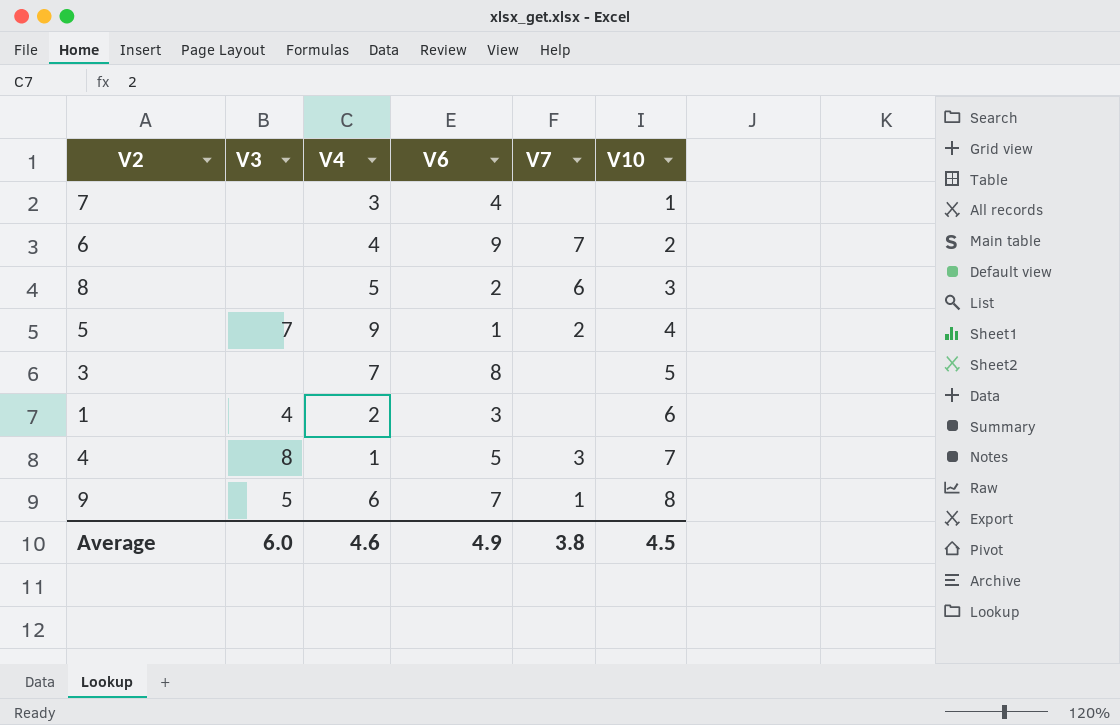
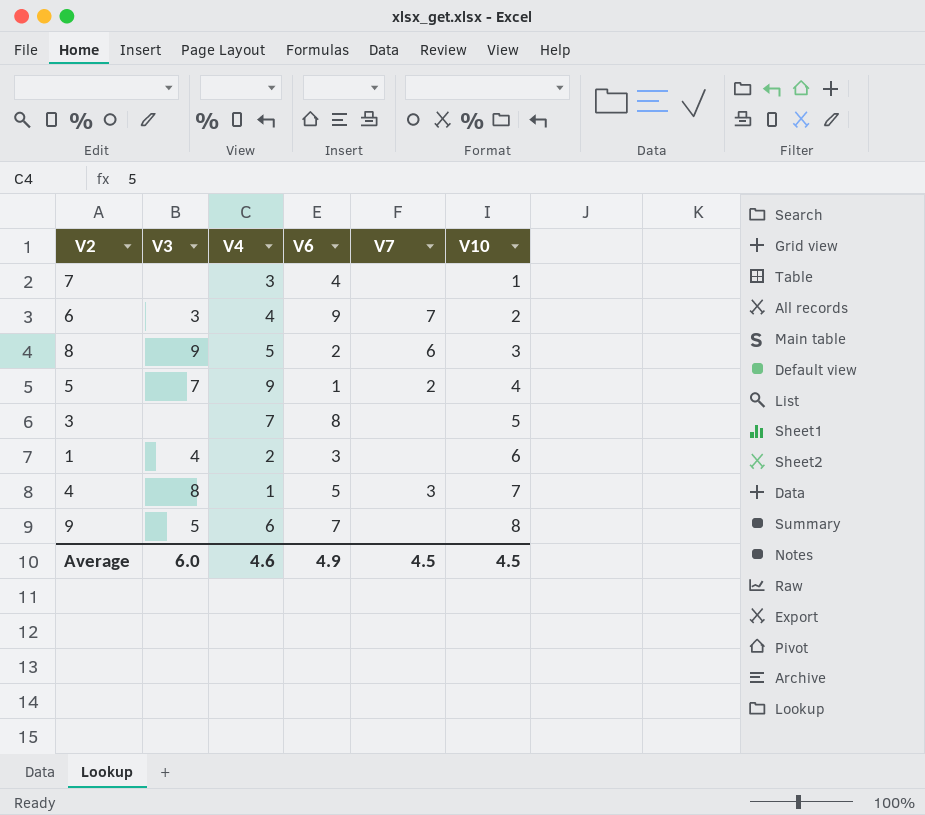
6 | V3: none -> 3
8 | V3: none -> 9
9 | V7: 1 -> none
Average | V7: 3.8 -> 4.5

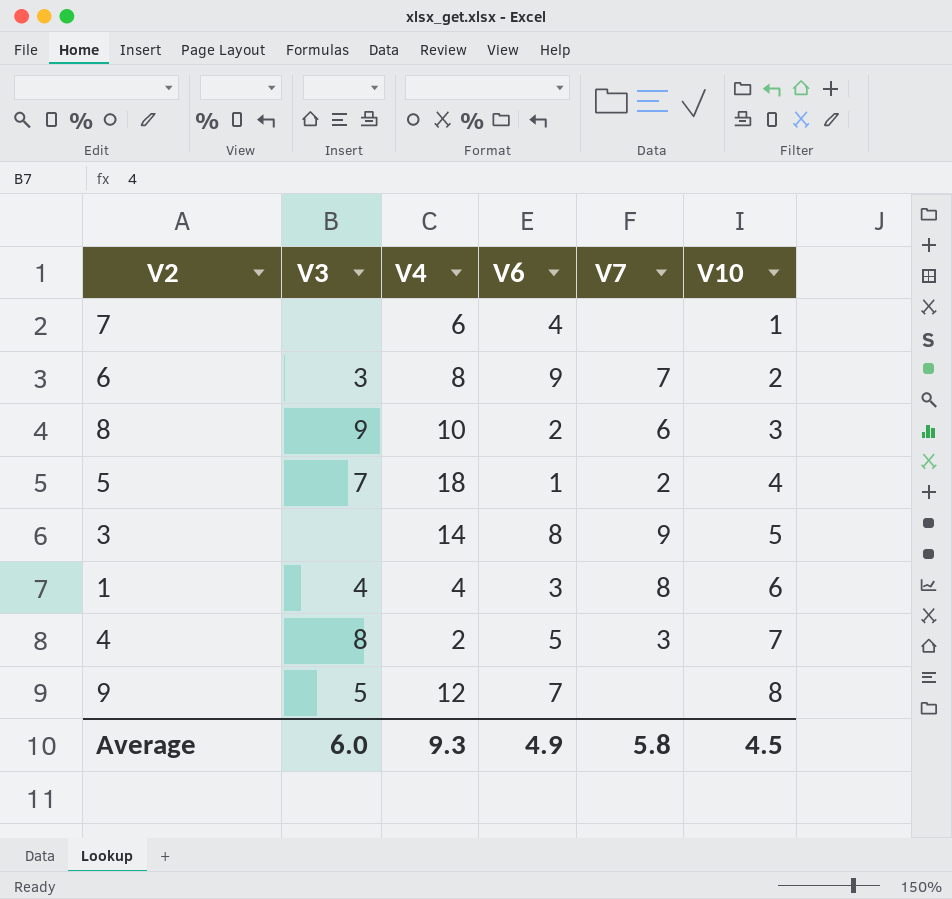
7 | V4: 3 -> 6
6 | V4: 4 -> 8
8 | V4: 5 -> 10
5 | V4: 9 -> 18
3 | V4: 7 -> 14
3 | V7: none -> 9
1 | V4: 2 -> 4
1 | V7: none -> 8
4 | V4: 1 -> 2
9 | V4: 6 -> 12
Average | V4: 4.6 -> 9.3
Average | V7: 4.5 -> 5.8

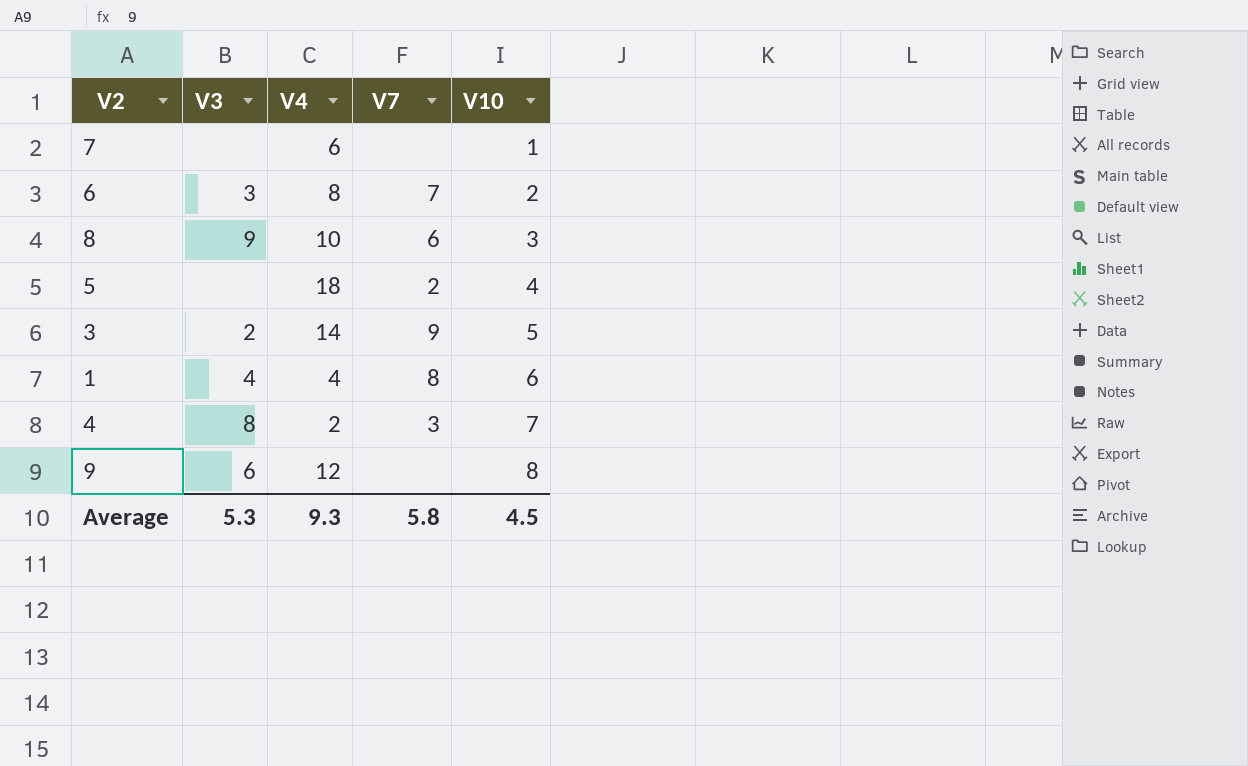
column V6 | position: 4 -> none
5 | V3: 7 -> none
3 | V3: none -> 2
9 | V3: 5 -> 6
Average | V3: 6.0 -> 5.3

